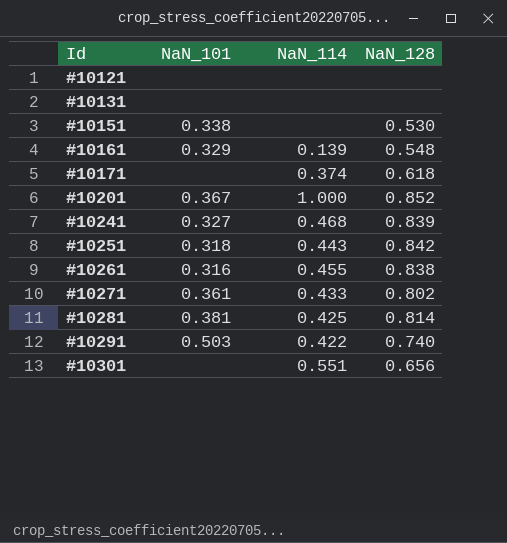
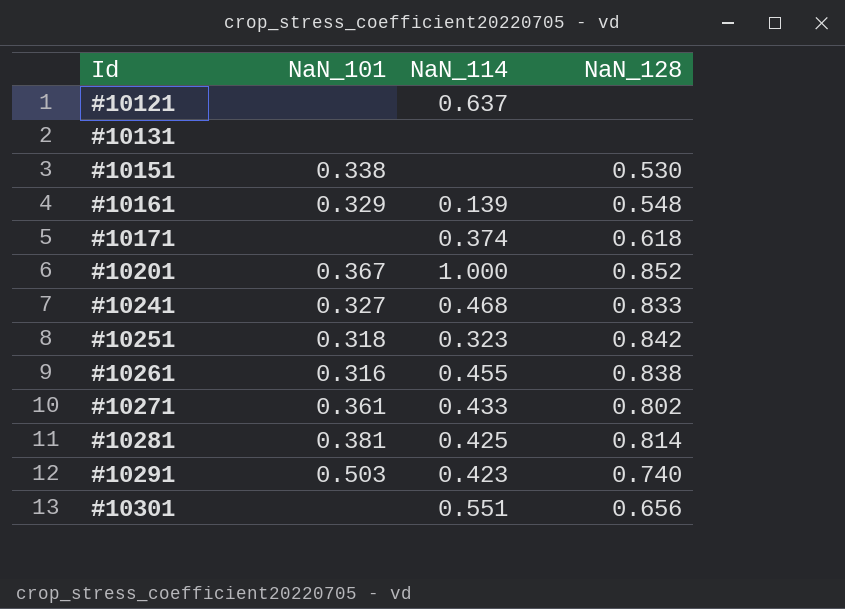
#10121 | NaN_114: none -> 0.637
#10241 | NaN_128: 0.839 -> 0.833
#10251 | NaN_114: 0.443 -> 0.323
#10291 | NaN_114: 0.422 -> 0.423

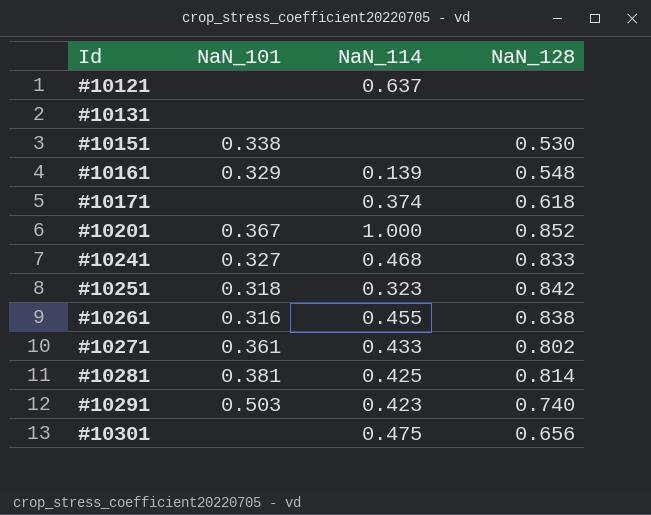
#10301 | NaN_114: 0.551 -> 0.475

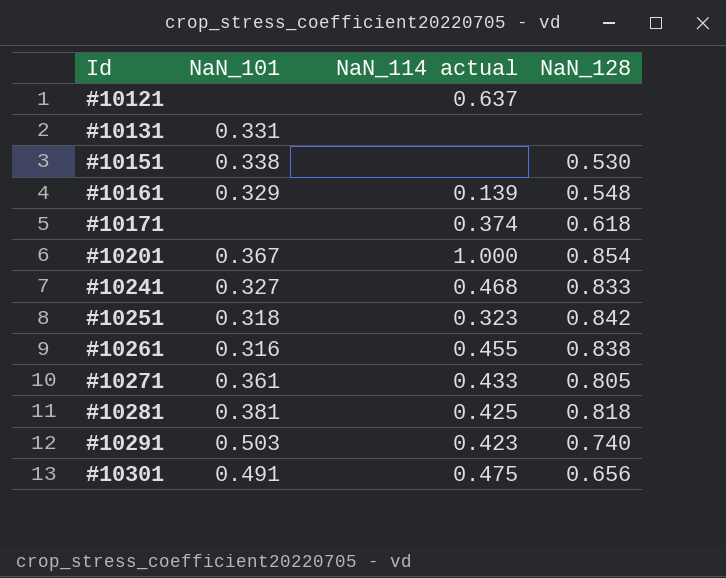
column name: NaN_114 -> NaN_114 actual
#10131 | NaN_101: none -> 0.331
#10201 | NaN_128: 0.852 -> 0.854
#10271 | NaN_128: 0.802 -> 0.805
#10281 | NaN_128: 0.814 -> 0.818
#10301 | NaN_101: none -> 0.491

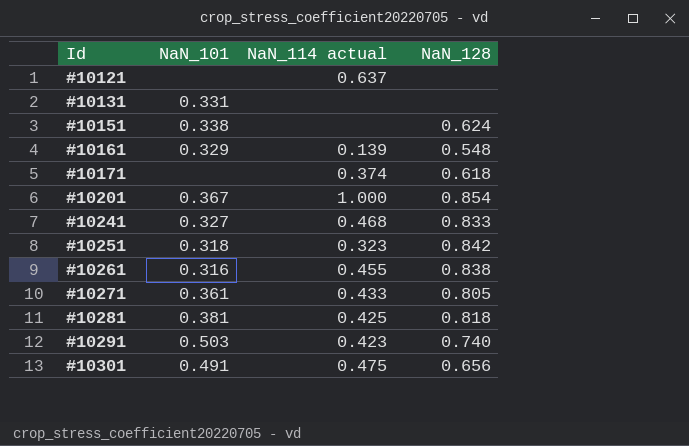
#10151 | NaN_128: 0.530 -> 0.624

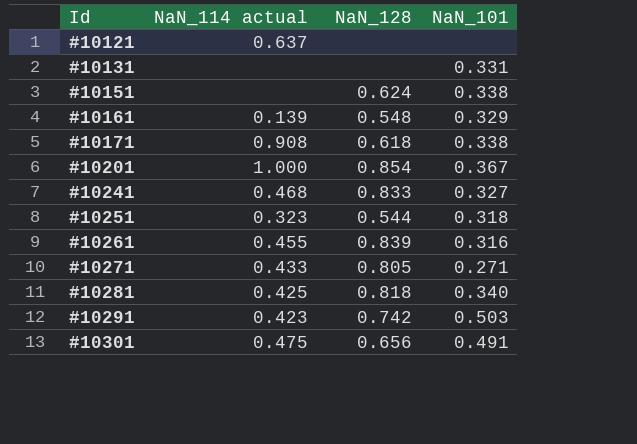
column NaN_101 | position: 2 -> 4
#10171 | NaN_114 actual: 0.374 -> 0.908
#10171 | NaN_101: none -> 0.338
#10251 | NaN_128: 0.842 -> 0.544
#10261 | NaN_128: 0.838 -> 0.839
#10271 | NaN_101: 0.361 -> 0.271
#10281 | NaN_101: 0.381 -> 0.340
#10291 | NaN_128: 0.740 -> 0.742

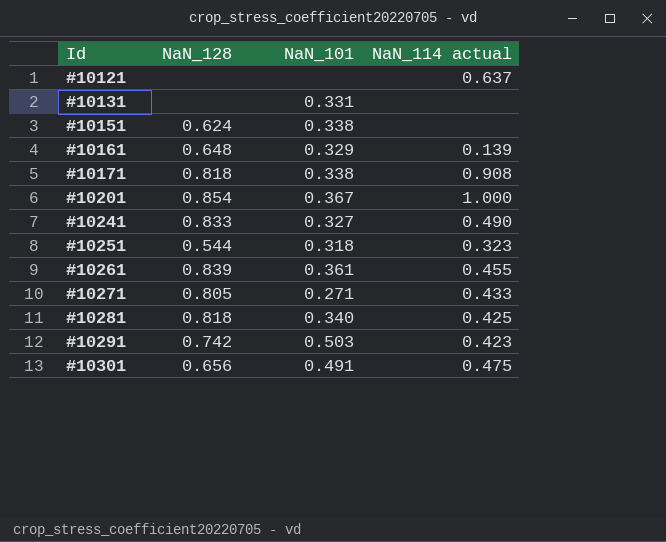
column NaN_114 actual | position: 2 -> 4
#10161 | NaN_128: 0.548 -> 0.648
#10171 | NaN_128: 0.618 -> 0.818
#10241 | NaN_114 actual: 0.468 -> 0.490
#10261 | NaN_101: 0.316 -> 0.361

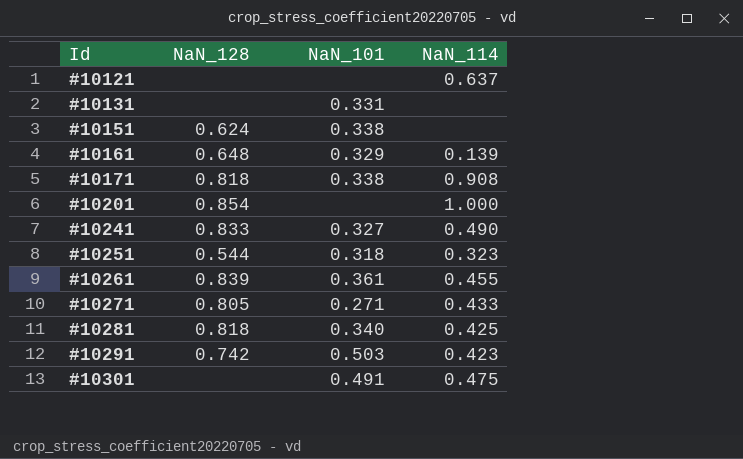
column name: NaN_114 actual -> NaN_114
#10201 | NaN_101: 0.367 -> none
#10301 | NaN_128: 0.656 -> none

